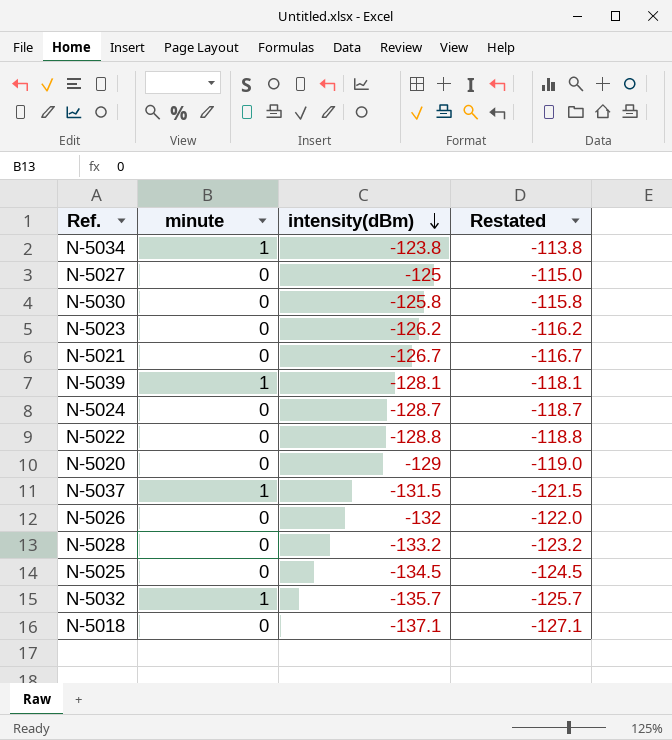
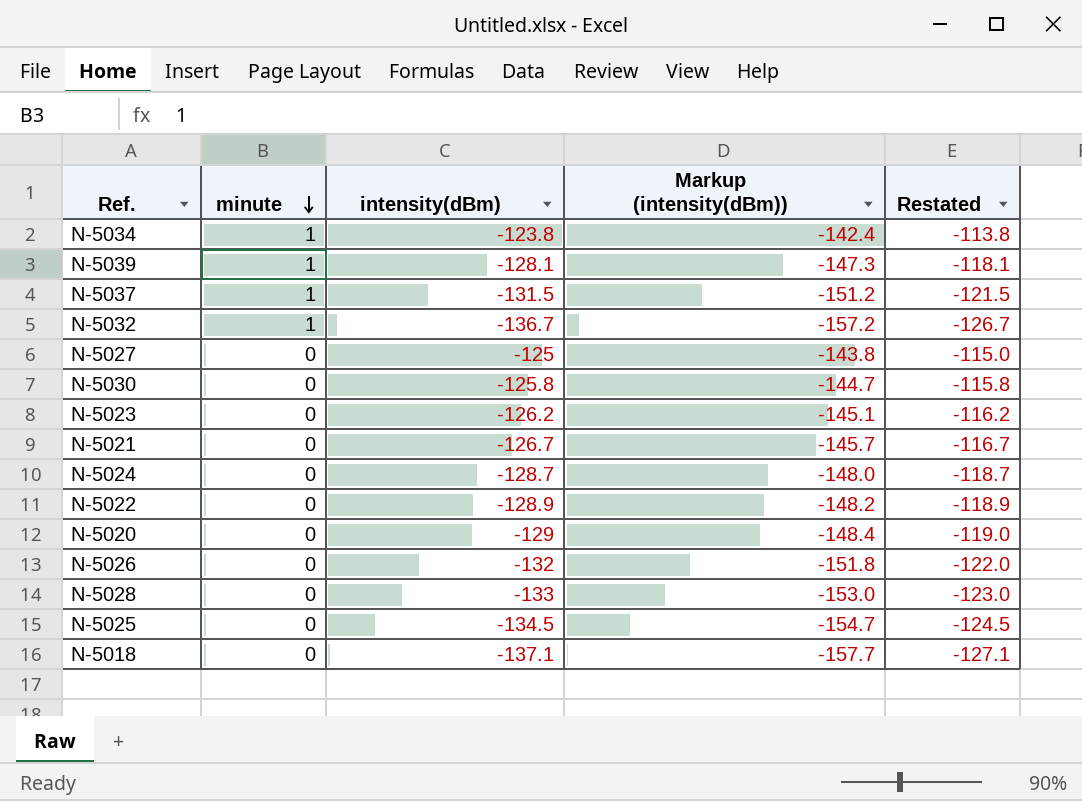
row order: intensity(dBm) descending -> minute descending
column Markup (intensity(dBm)) | formula: none -> [intensity(dBm)] * 1.15
N-5032 | intensity(dBm): -135.7 -> -136.7
N-5032 | Restated: -125.7 -> -126.7
N-5022 | intensity(dBm): -128.8 -> -128.9
N-5022 | Restated: -118.8 -> -118.9
N-5028 | intensity(dBm): -133.2 -> -133
N-5028 | Restated: -123.2 -> -123.0

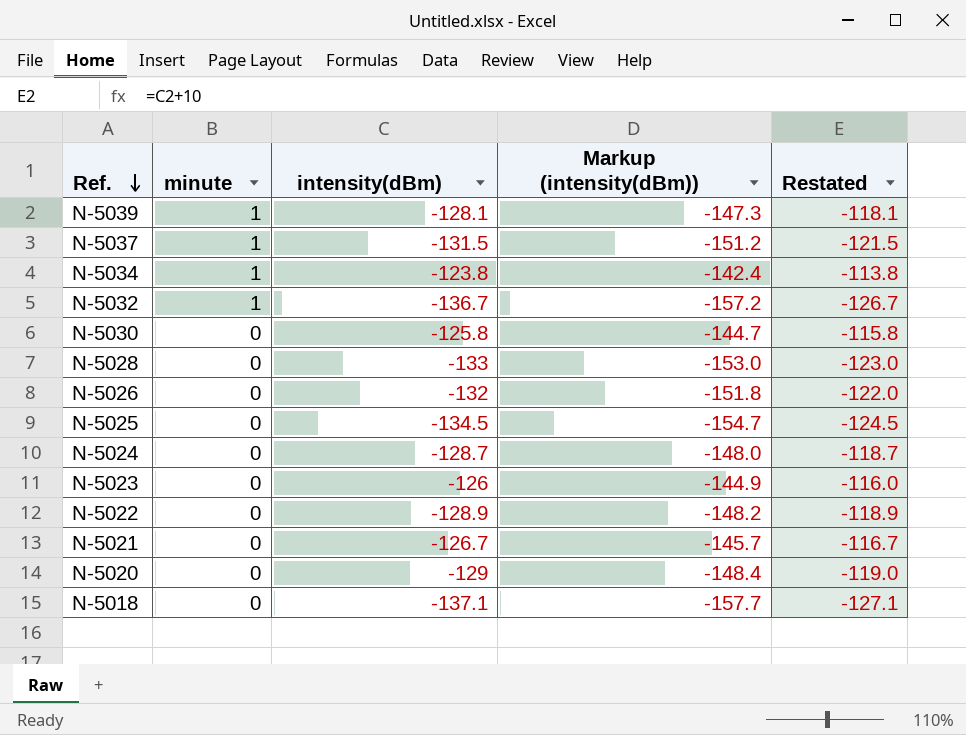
row order: minute descending -> Ref. descending
row N-5027: 0 | -125 | -143.8 | -115.0 -> none
N-5023 | intensity(dBm): -126.2 -> -126
N-5023 | Markup (intensity(dBm)): -145.1 -> -144.9
N-5023 | Restated: -116.2 -> -116.0

